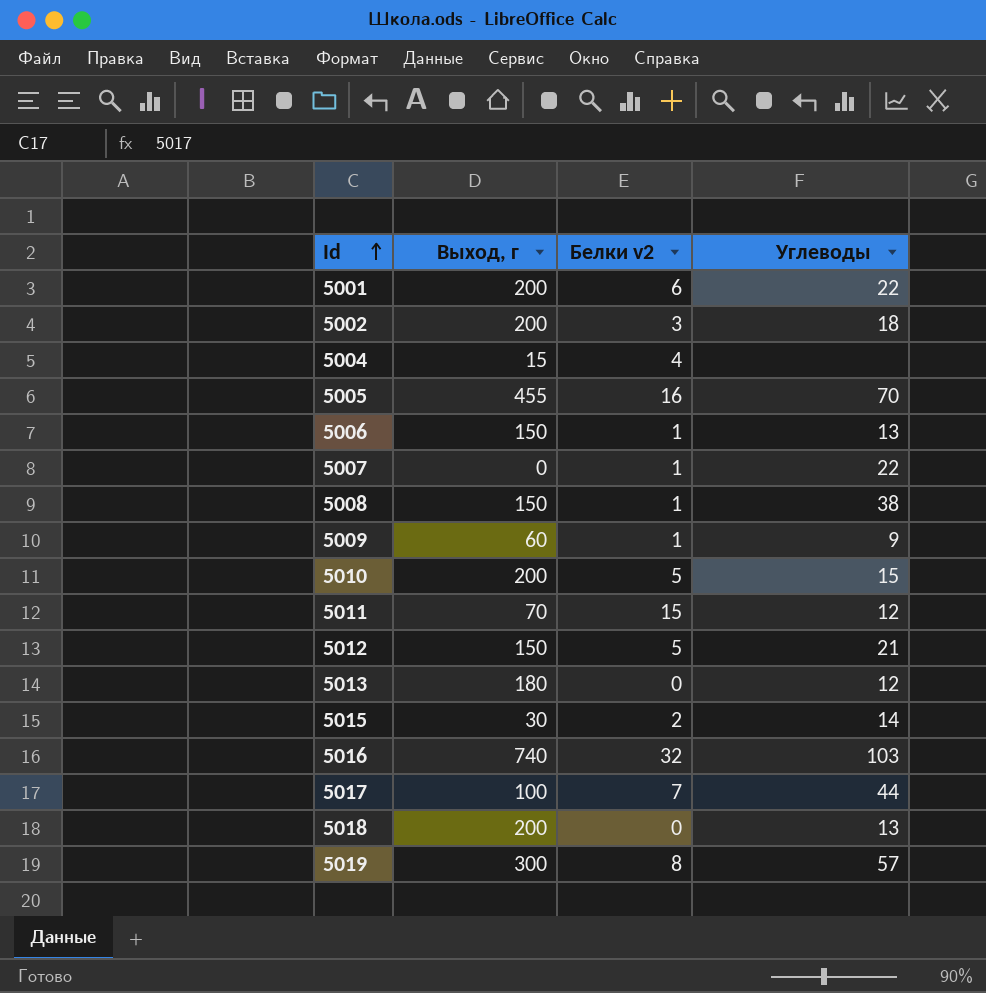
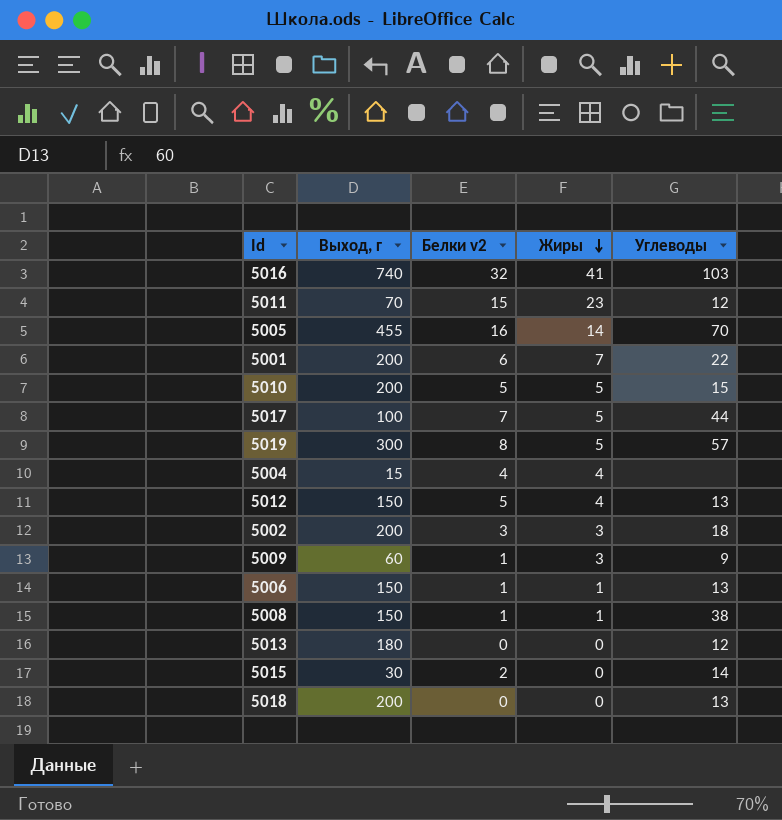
row order: Id ascending -> Жиры descending
column Жиры | position: none -> 4
row 5007: 0 | 1 | 22 -> none
5012 | Углеводы: 21 -> 13

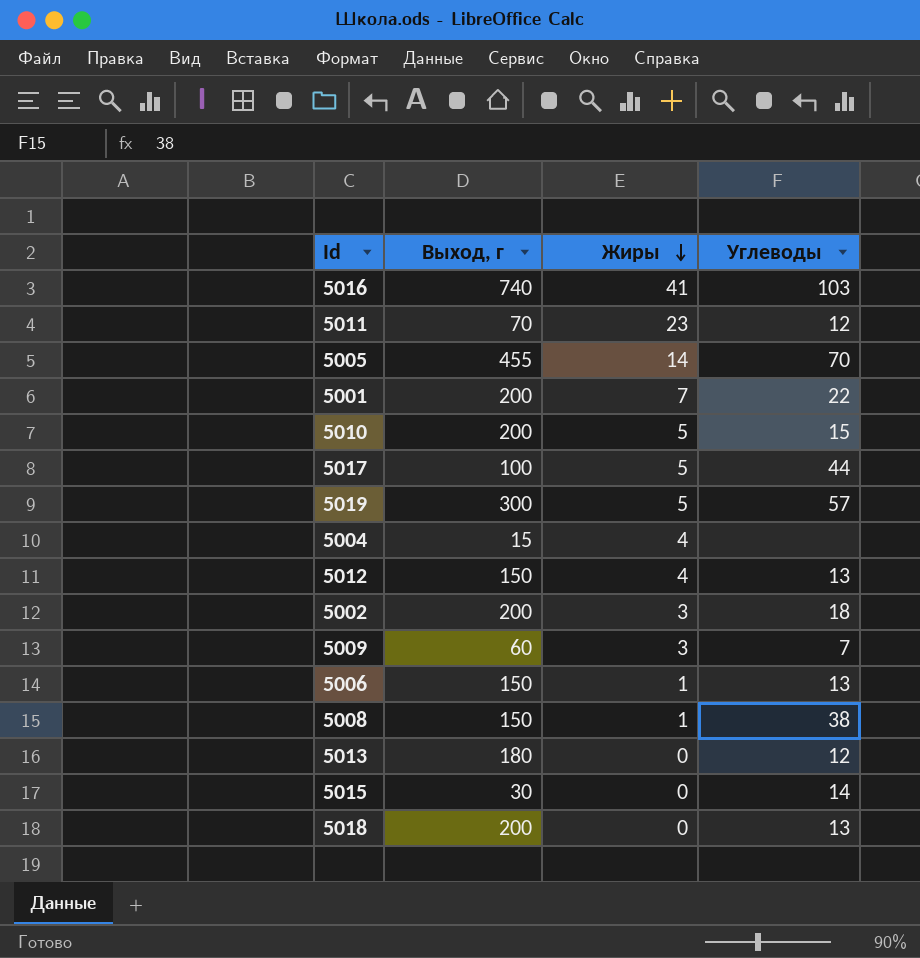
column Белки v2 | position: 3 -> none
5009 | Углеводы: 9 -> 7

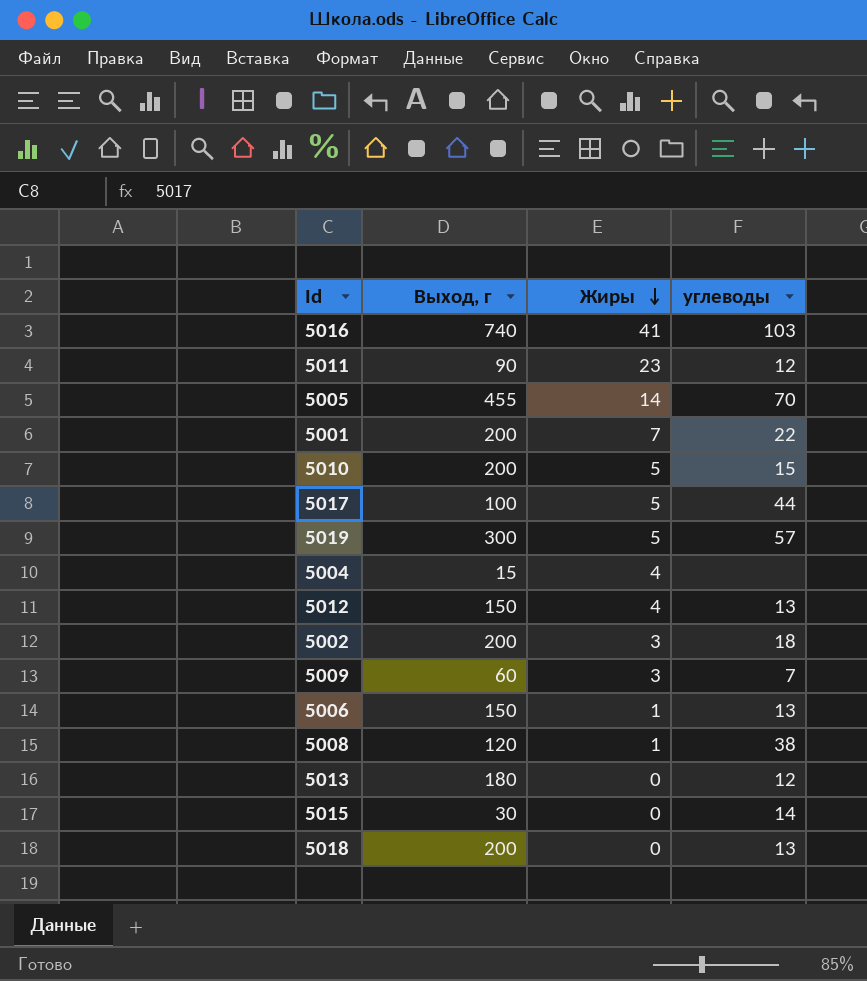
column name: Углеводы -> углеводы
5011 | Выход, г: 70 -> 90
5008 | Выход, г: 150 -> 120

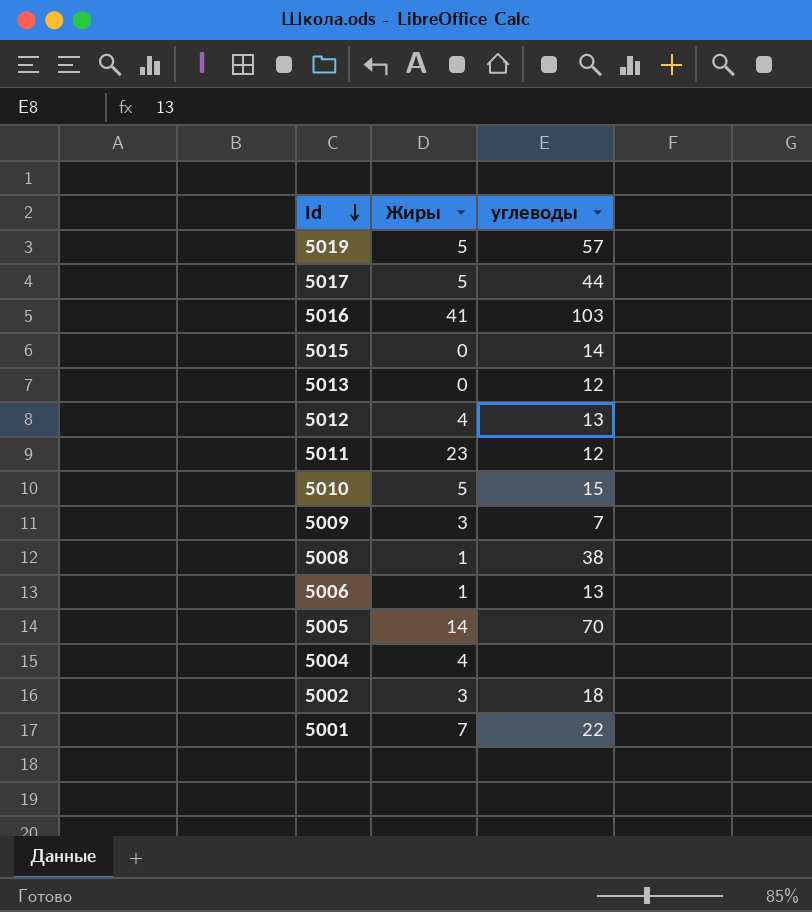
row order: Жиры descending -> Id descending
column Выход, г | position: 2 -> none
row 5018: 200 | 0 | 13 -> none

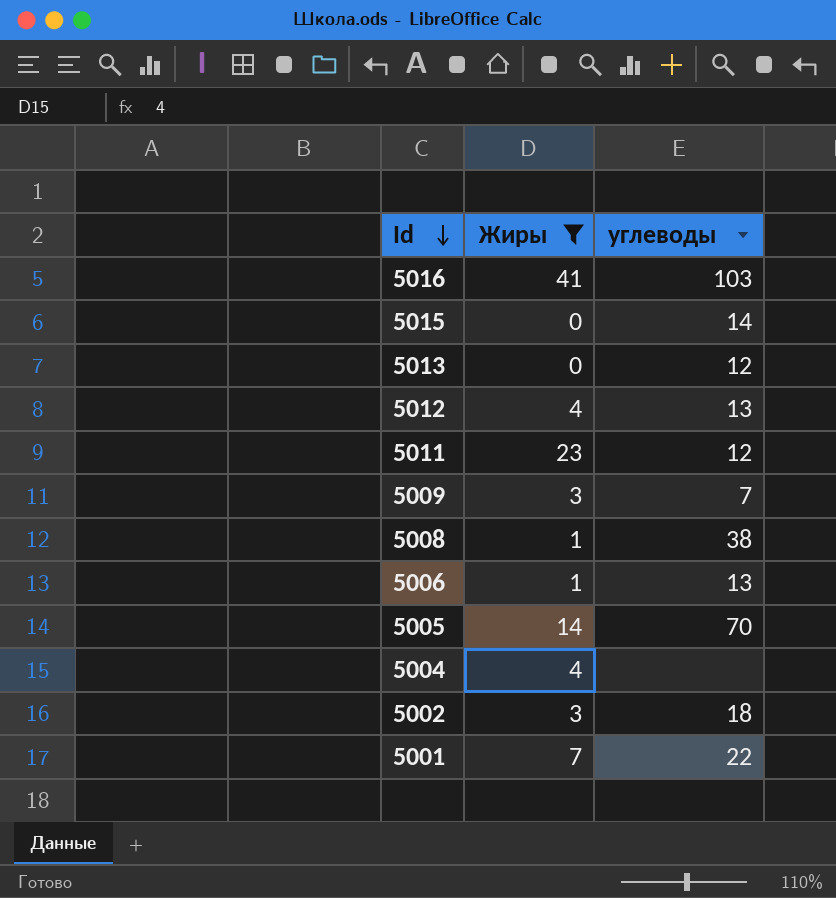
filter: none -> Жиры != 5

